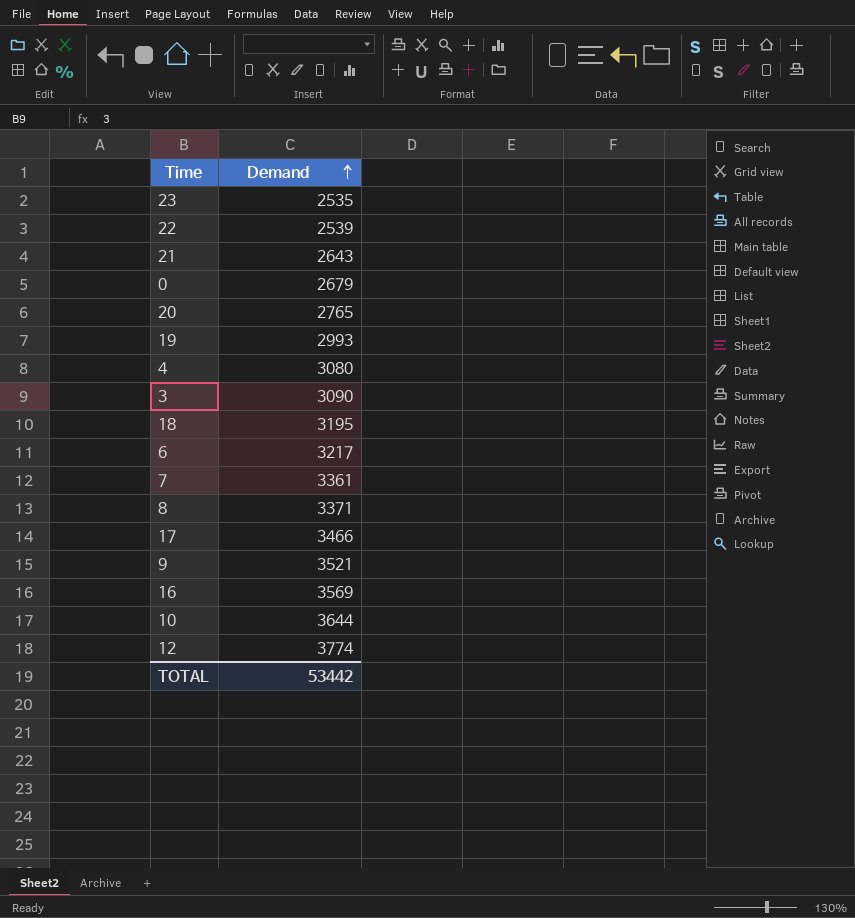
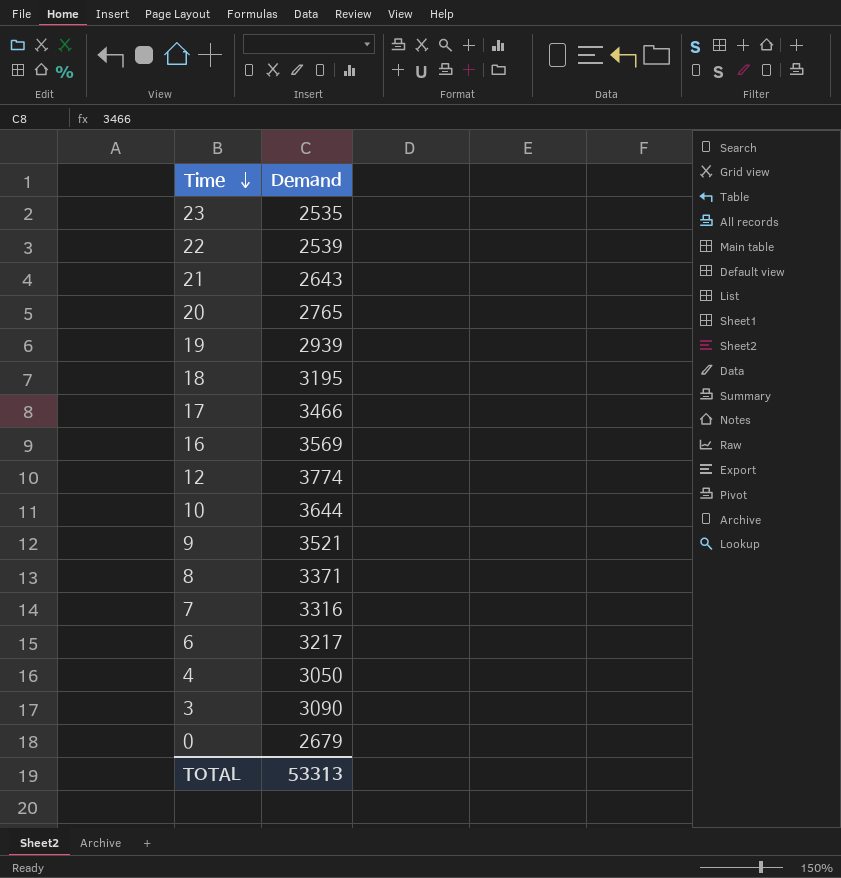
row order: Demand ascending -> Time descending
19 | Demand: 2993 -> 2939
7 | Demand: 3361 -> 3316
4 | Demand: 3080 -> 3050
TOTAL | Demand: 53442 -> 53313

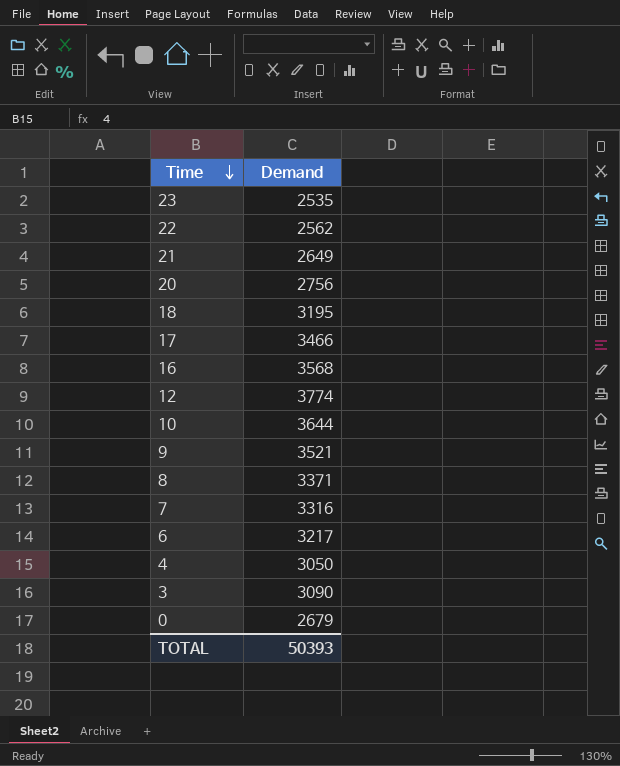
row 19: 2939 -> none
22 | Demand: 2539 -> 2562
21 | Demand: 2643 -> 2649
20 | Demand: 2765 -> 2756
16 | Demand: 3569 -> 3568
TOTAL | Demand: 53313 -> 50393

